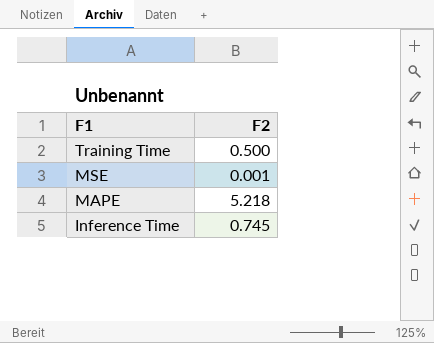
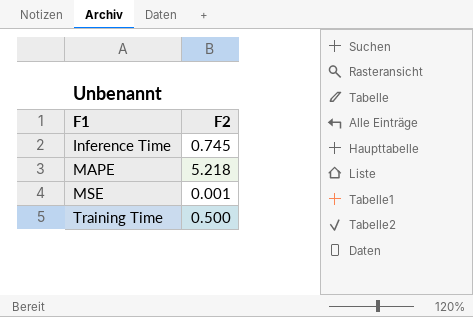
row order: F1 descending -> F1 ascending

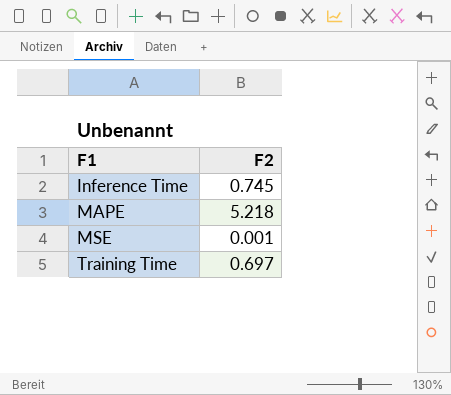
Training Time | F2: 0.500 -> 0.697

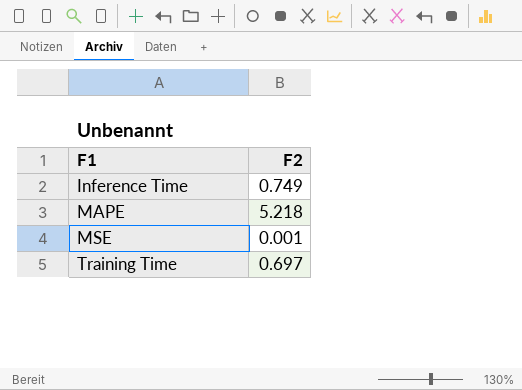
Inference Time | F2: 0.745 -> 0.749

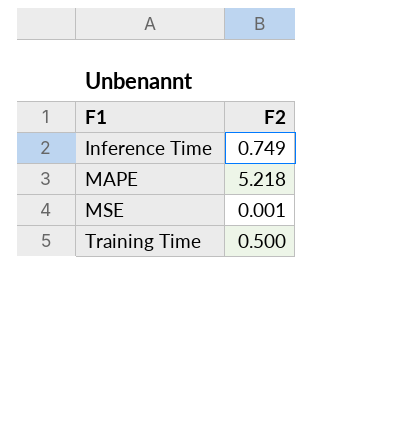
Training Time | F2: 0.697 -> 0.500

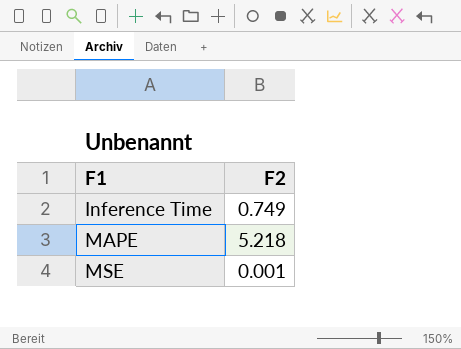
row Training Time: 0.500 -> none

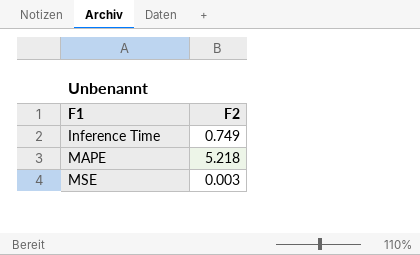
MSE | F2: 0.001 -> 0.003

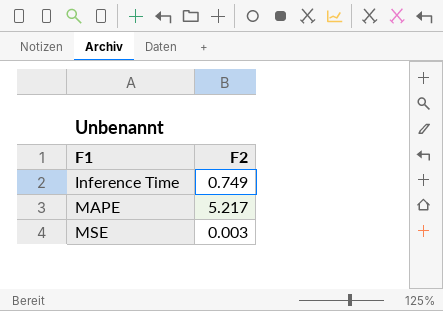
MAPE | F2: 5.218 -> 5.217

